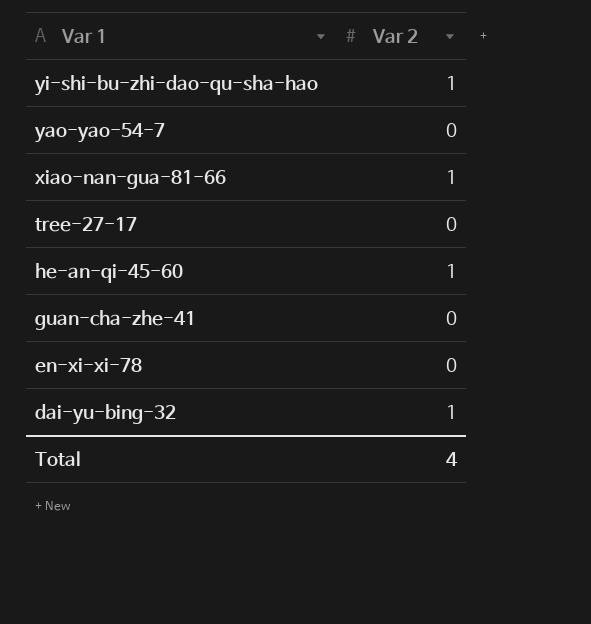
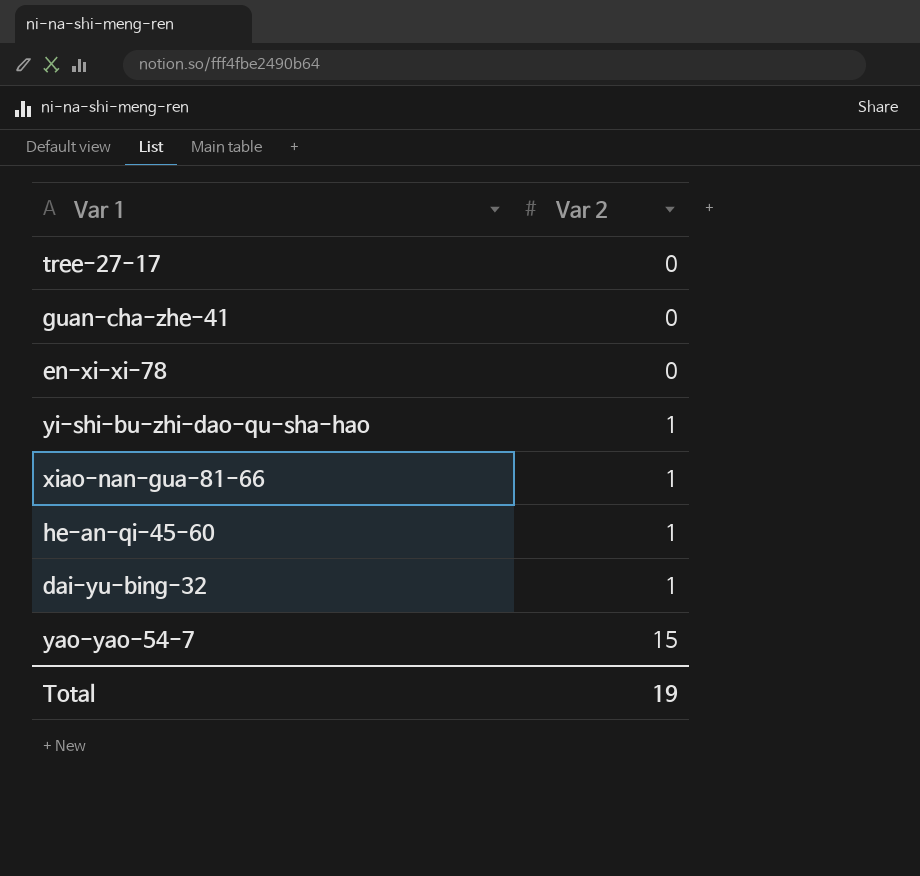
row order: Var 1 descending -> Var 2 ascending
yao-yao-54-7 | Var 2: 0 -> 15
Total | Var 2: 4 -> 19

